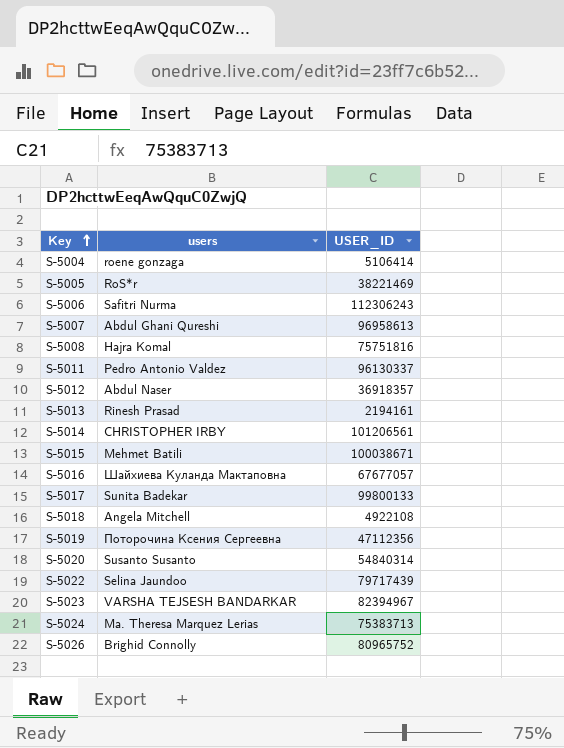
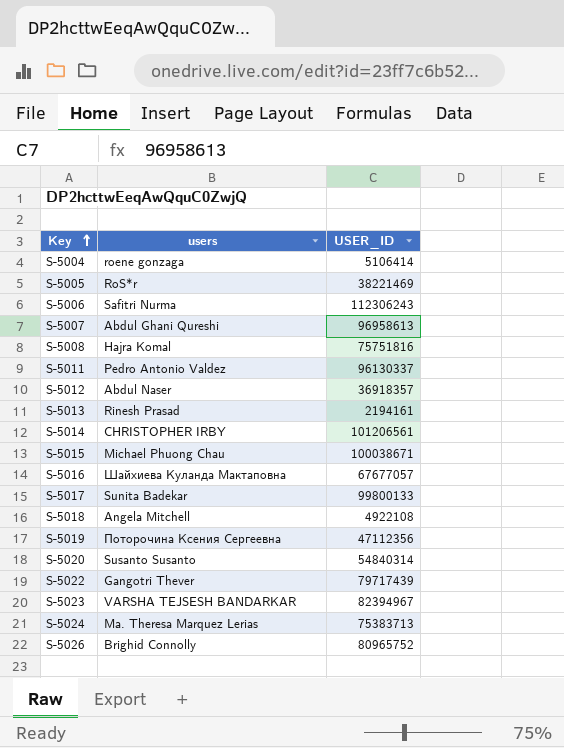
S-5015 | users: Mehmet Batili -> Michael Phuong Chau
S-5022 | users: Selina Jaundoo -> Gangotri Thever

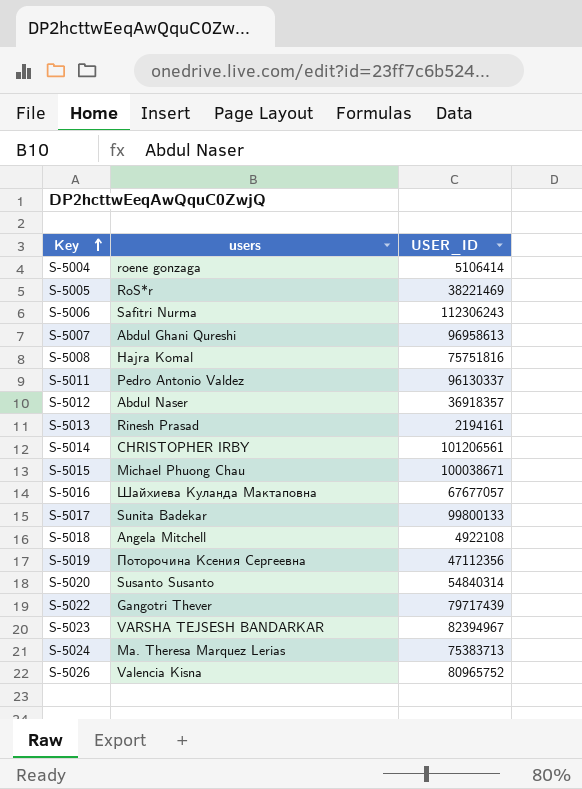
S-5026 | users: Brighid Connolly -> Valencia Kisna

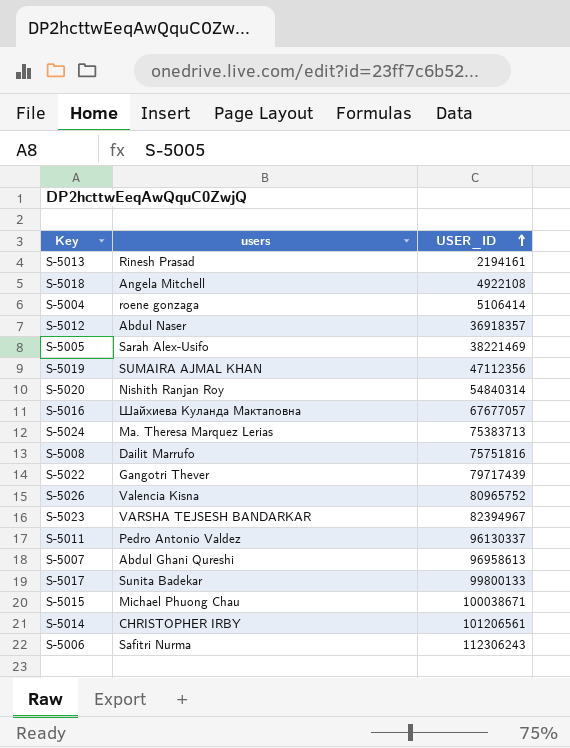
row order: Key ascending -> USER_ID ascending
S-5005 | users: RoS*r -> Sarah Alex-Usifo
S-5019 | users: Поторочина Ксения Сергеевна -> SUMAIRA AJMAL KHAN
S-5020 | users: Susanto Susanto -> Nishith Ranjan Roy
S-5008 | users: Hajra Komal -> Dailit Marrufo

